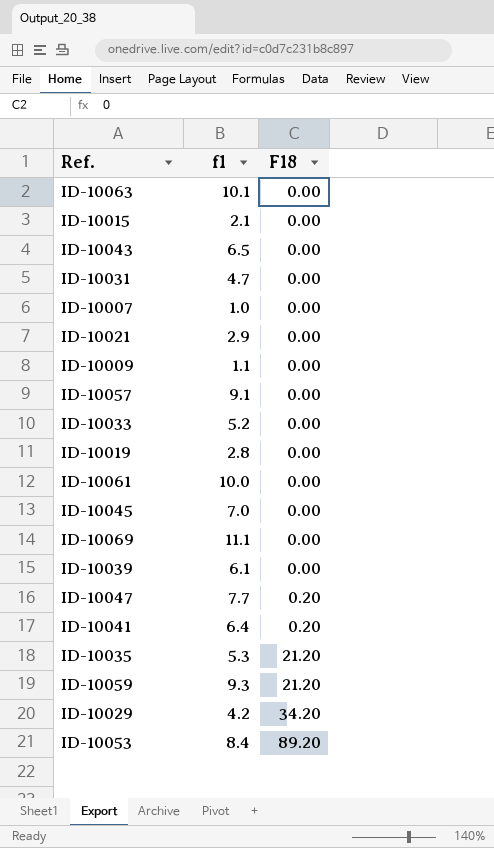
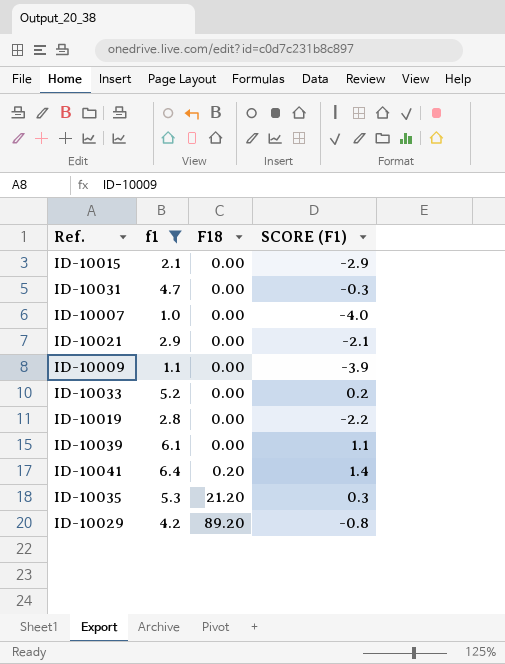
filter: none -> f1 <= 6.4
column SCORE (F1) | formula: none -> [f1] - 5
ID-10029 | F18: 34.20 -> 89.20

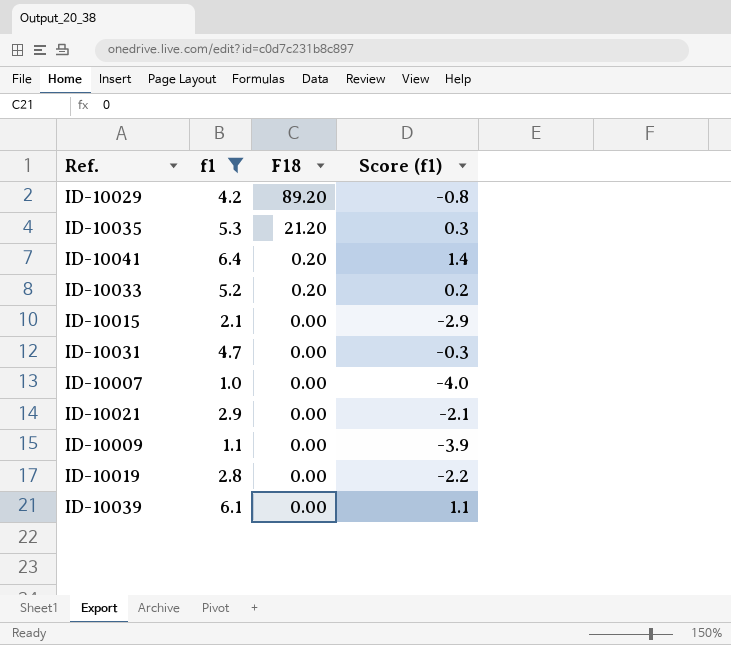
row order: F18 ascending -> F18 descending
column name: SCORE (F1) -> Score (f1)
ID-10033 | F18: 0.00 -> 0.20

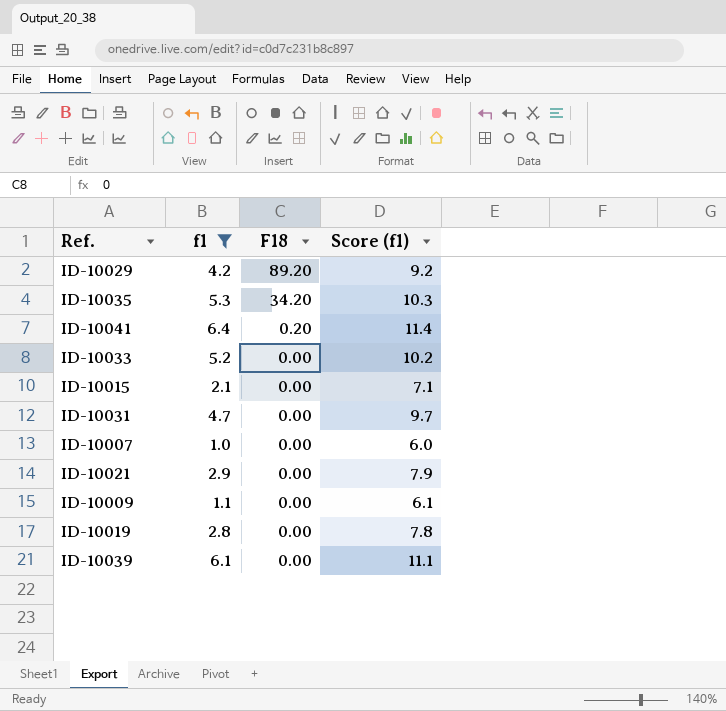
column Score (f1) | formula: [f1] - 5 -> [f1] + 5
ID-10035 | F18: 21.20 -> 34.20
ID-10033 | F18: 0.20 -> 0.00

